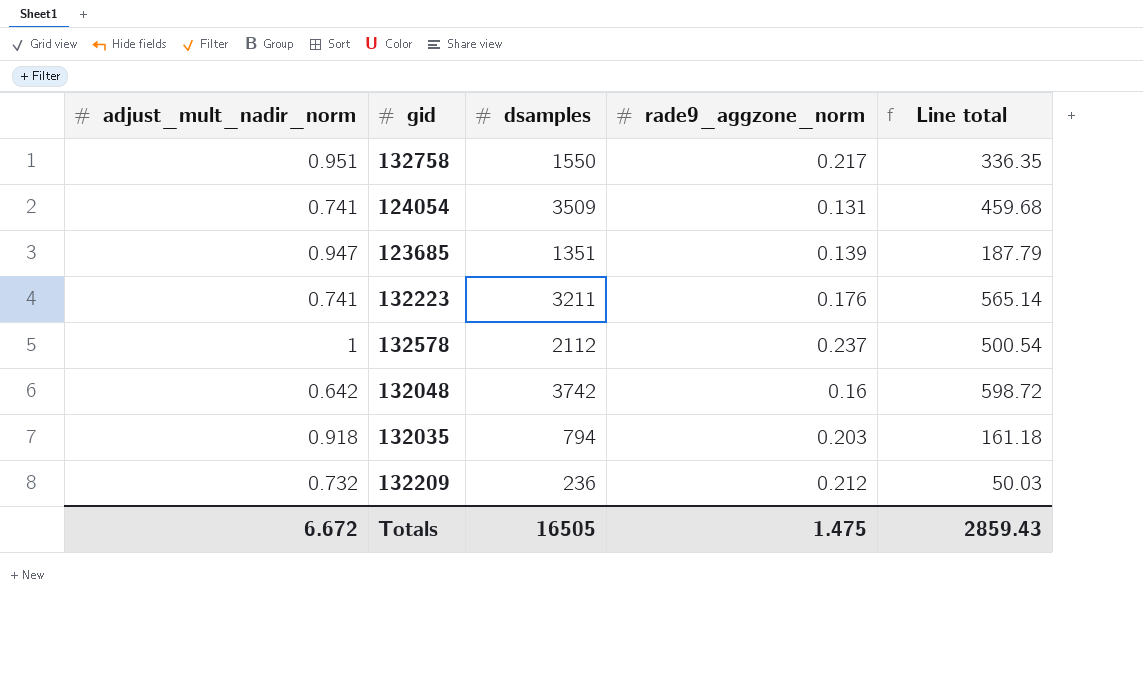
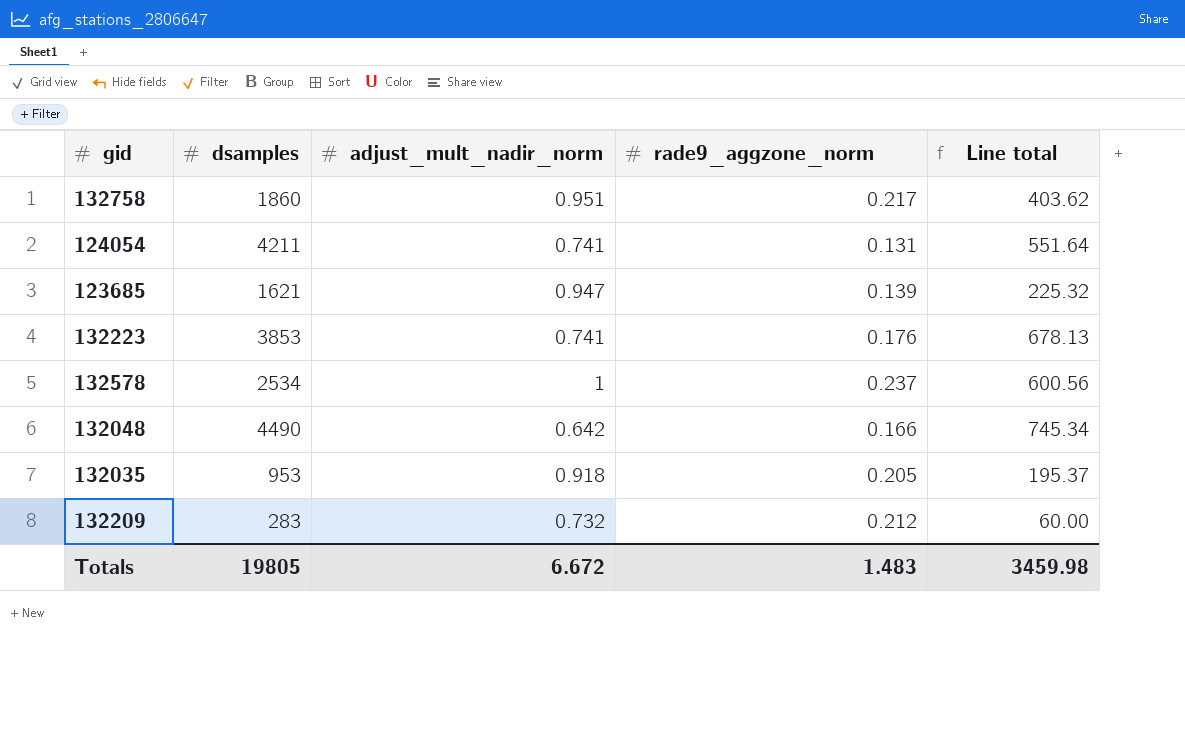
column adjust_mult_nadir_norm | position: 1 -> 3
132758 | dsamples: 1550 -> 1860
132758 | Line total: 336.35 -> 403.62
124054 | dsamples: 3509 -> 4211
124054 | Line total: 459.68 -> 551.64
123685 | dsamples: 1351 -> 1621
123685 | Line total: 187.79 -> 225.32
132223 | dsamples: 3211 -> 3853
132223 | Line total: 565.14 -> 678.13
132578 | dsamples: 2112 -> 2534
132578 | Line total: 500.54 -> 600.56
132048 | dsamples: 3742 -> 4490
132048 | rade9_aggzone_norm: 0.16 -> 0.166
132048 | Line total: 598.72 -> 745.34
132035 | dsamples: 794 -> 953
132035 | rade9_aggzone_norm: 0.203 -> 0.205
132035 | Line total: 161.18 -> 195.37
132209 | dsamples: 236 -> 283
132209 | Line total: 50.03 -> 60.00
Totals | dsamples: 16505 -> 19805
Totals | rade9_aggzone_norm: 1.475 -> 1.483
Totals | Line total: 2859.43 -> 3459.98

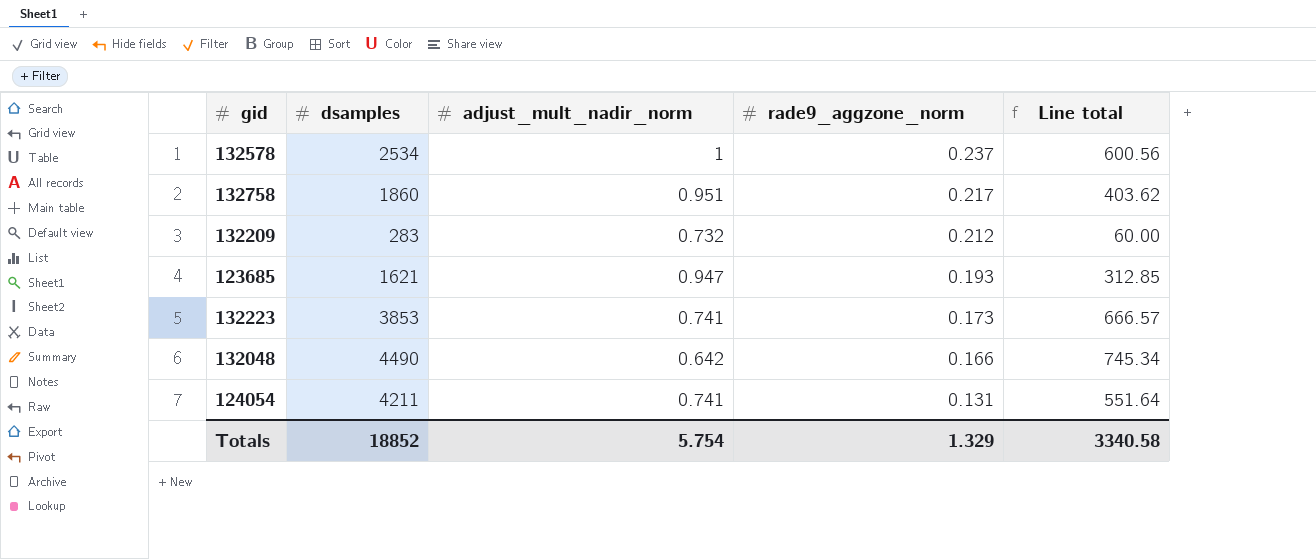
row order: none -> rade9_aggzone_norm descending
row 132035: 953 | 0.918 | 0.205 | 195.37 -> none
123685 | rade9_aggzone_norm: 0.139 -> 0.193
123685 | Line total: 225.32 -> 312.85
132223 | rade9_aggzone_norm: 0.176 -> 0.173
132223 | Line total: 678.13 -> 666.57
Totals | dsamples: 19805 -> 18852
Totals | adjust_mult_nadir_norm: 6.672 -> 5.754
Totals | rade9_aggzone_norm: 1.483 -> 1.329
Totals | Line total: 3459.98 -> 3340.58

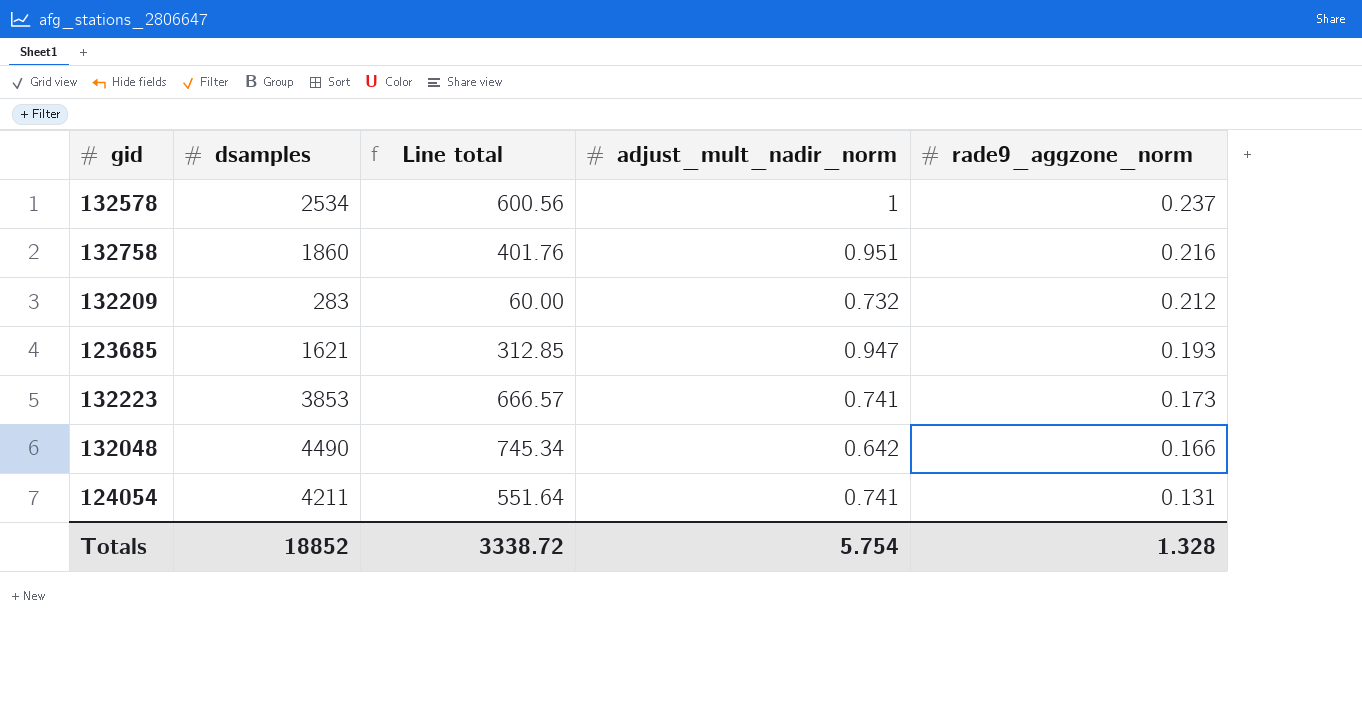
column Line total | position: 5 -> 3
132758 | Line total: 403.62 -> 401.76
132758 | rade9_aggzone_norm: 0.217 -> 0.216
Totals | Line total: 3340.58 -> 3338.72
Totals | rade9_aggzone_norm: 1.329 -> 1.328

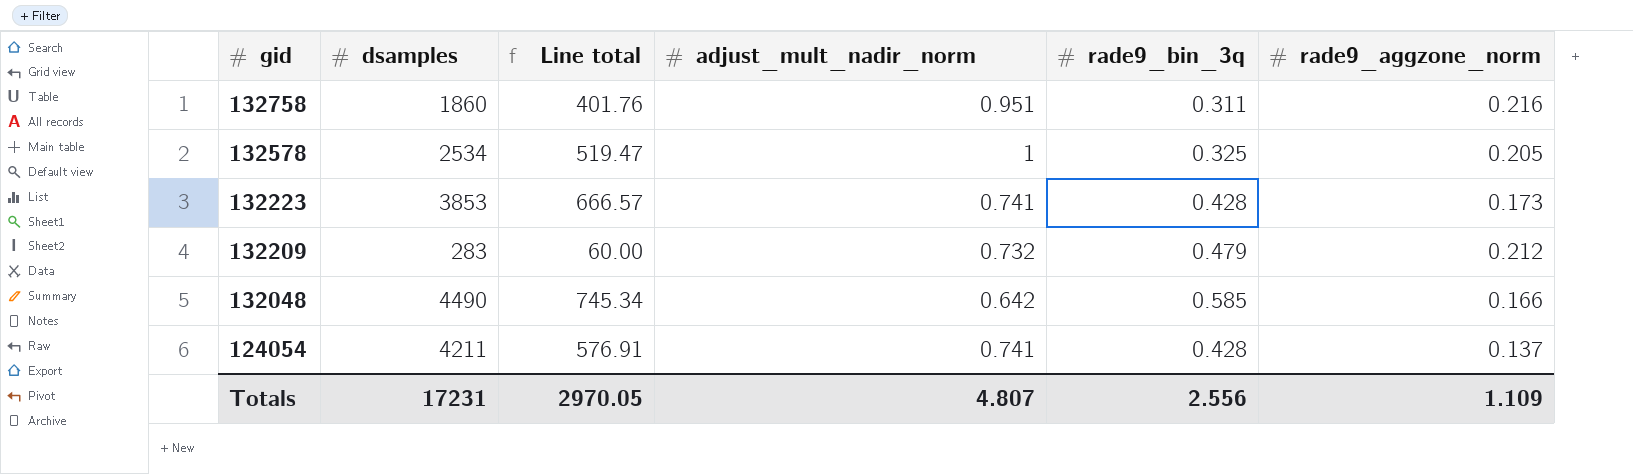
row order: rade9_aggzone_norm descending -> gid descending
column rade9_bin_3q | position: none -> 5
row 123685: 1621 | 312.85 | 0.947 | 0.193 -> none
132578 | Line total: 600.56 -> 519.47
132578 | rade9_aggzone_norm: 0.237 -> 0.205
124054 | Line total: 551.64 -> 576.91
124054 | rade9_aggzone_norm: 0.131 -> 0.137
Totals | dsamples: 18852 -> 17231
Totals | Line total: 3338.72 -> 2970.05
Totals | adjust_mult_nadir_norm: 5.754 -> 4.807
Totals | rade9_aggzone_norm: 1.328 -> 1.109

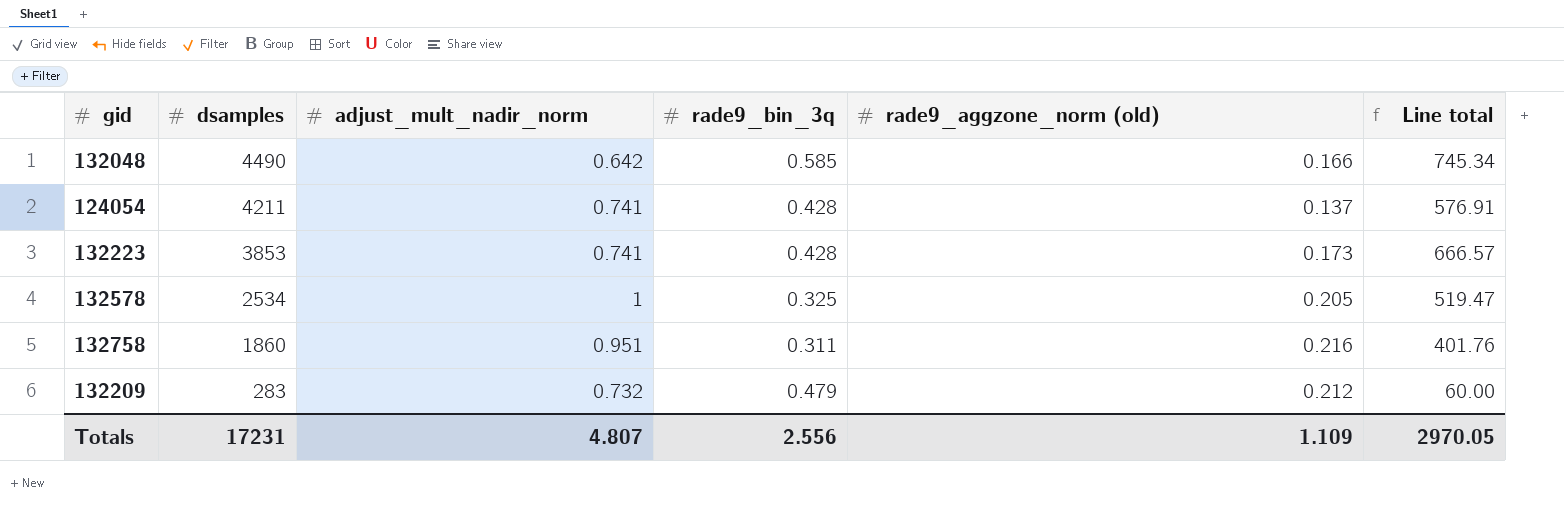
row order: gid descending -> dsamples descending
column name: rade9_aggzone_norm -> rade9_aggzone_norm (old)
column Line total | position: 3 -> 6

